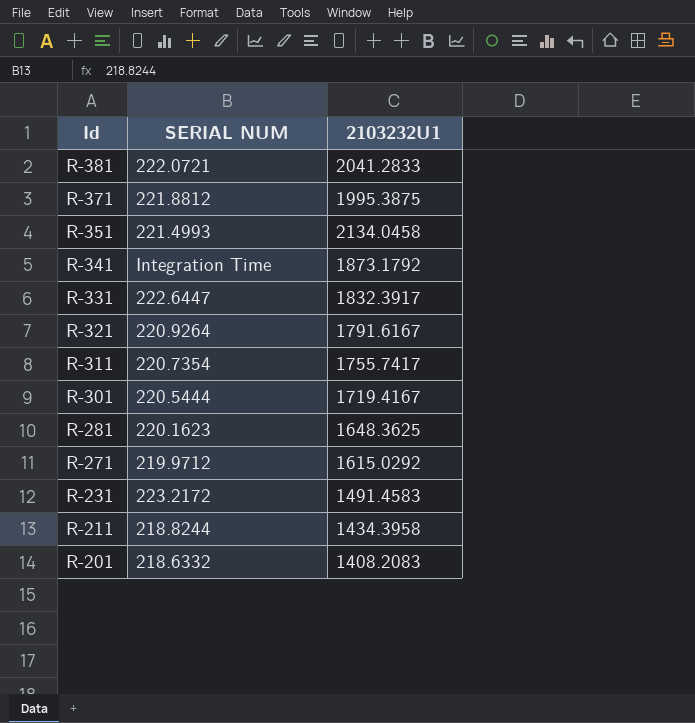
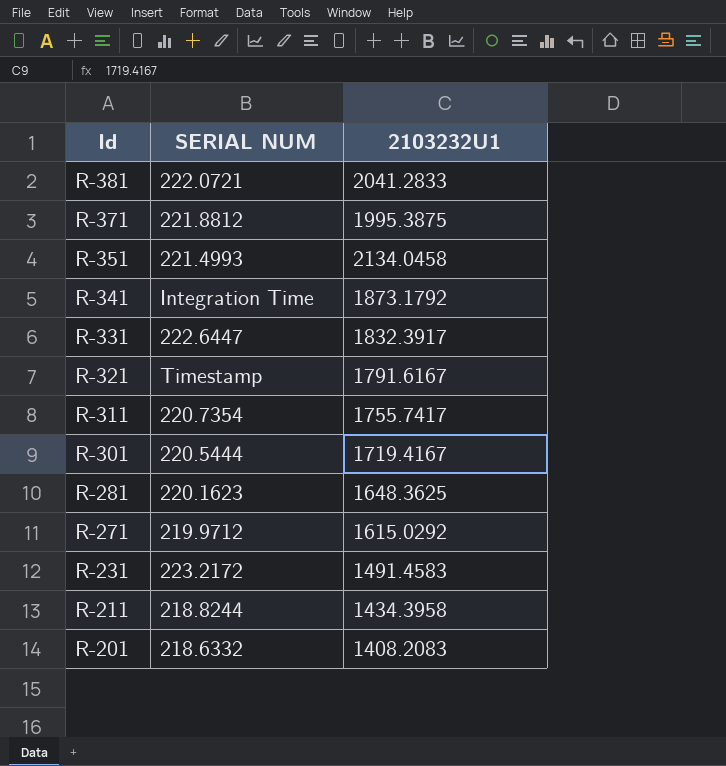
R-321 | SERIAL NUM: 220.9264 -> Timestamp

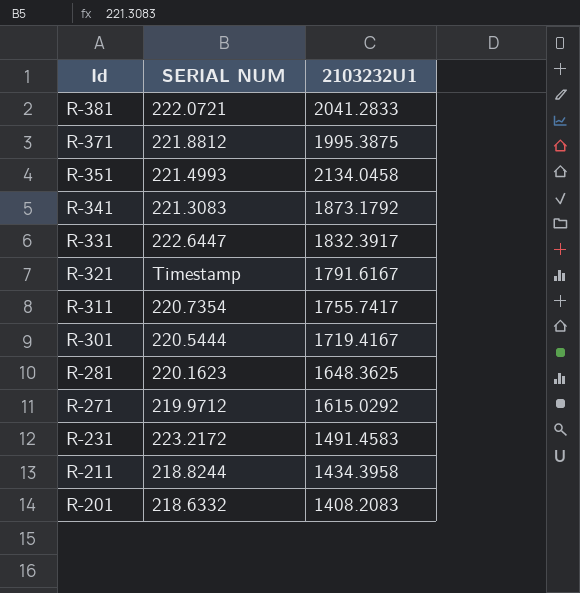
R-341 | SERIAL NUM: Integration Time -> 221.3083

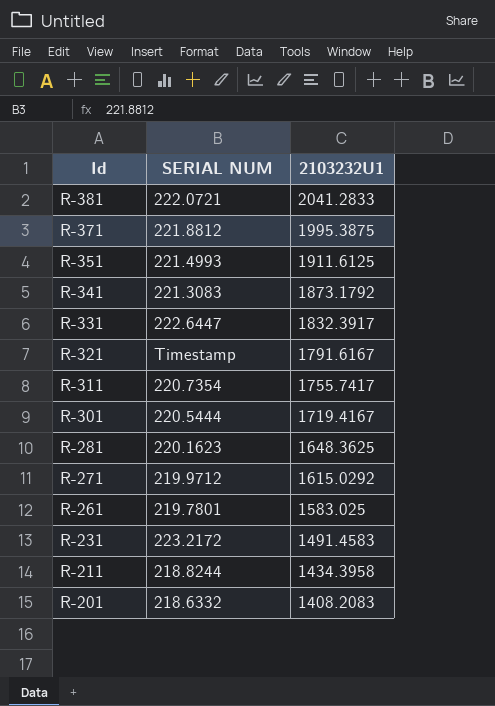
R-351 | 2103232U1: 2134.0458 -> 1911.6125
row R-261: none -> 219.7801 | 1583.025

